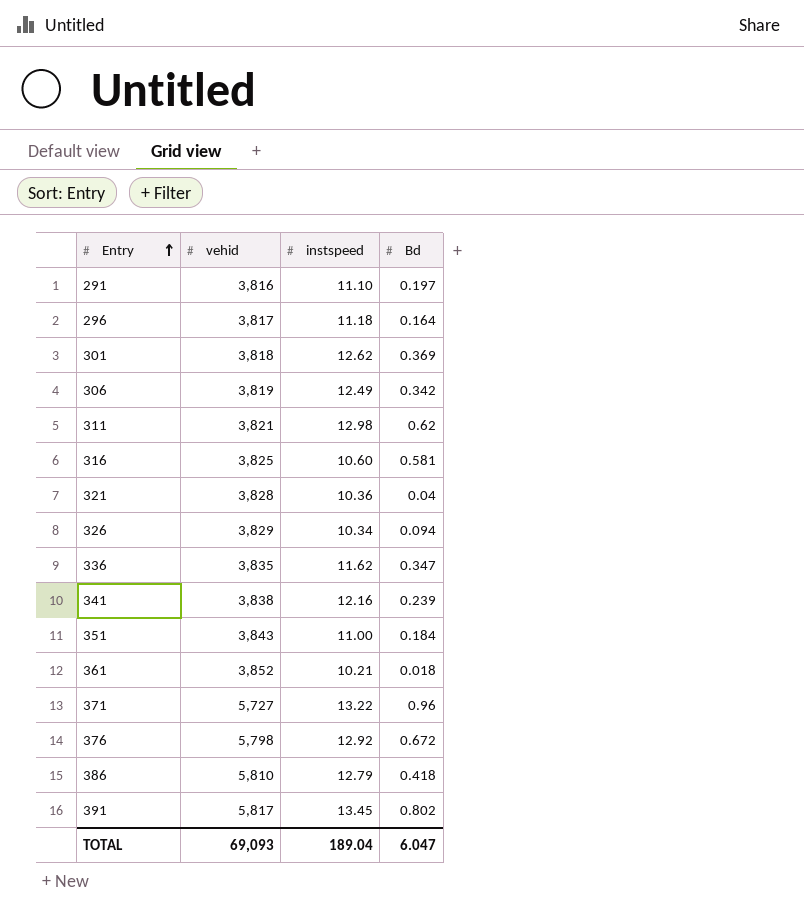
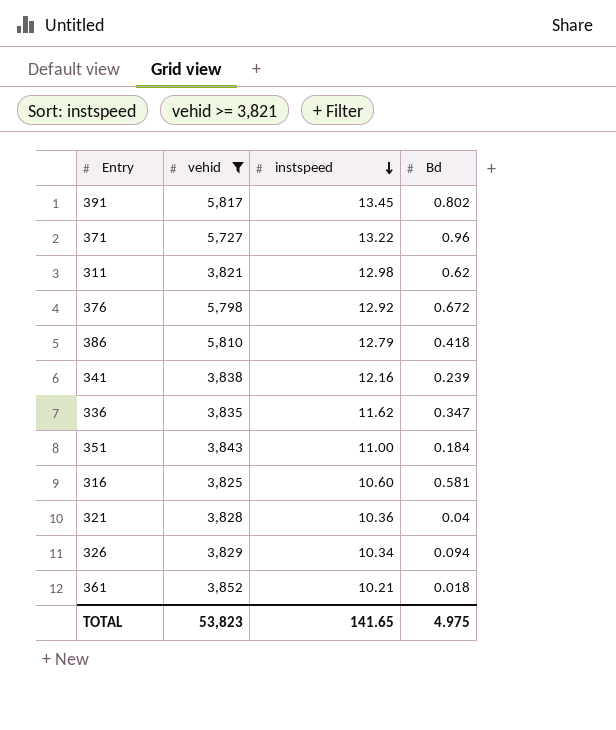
filter: none -> vehid >= 3,821
row order: Entry ascending -> instspeed descending
TOTAL | vehid: 69,093 -> 53,823
TOTAL | instspeed: 189.04 -> 141.65
TOTAL | Bd: 6.047 -> 4.975

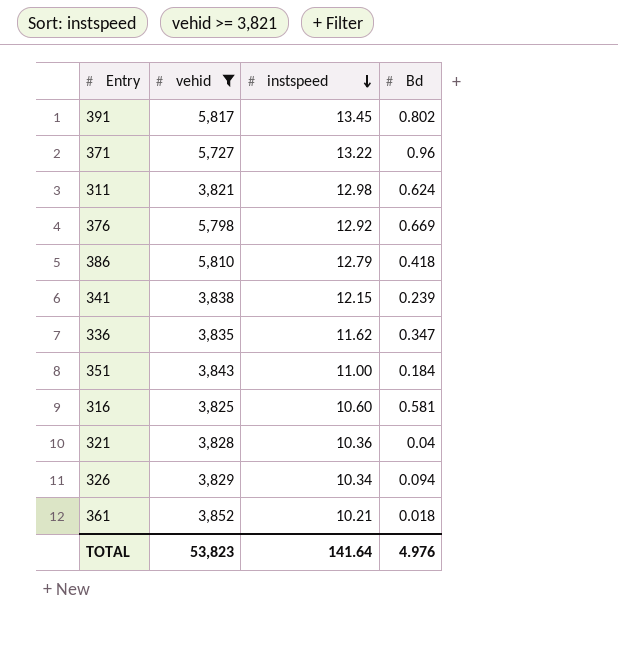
311 | Bd: 0.62 -> 0.624
376 | Bd: 0.672 -> 0.669
341 | instspeed: 12.16 -> 12.15
TOTAL | instspeed: 141.65 -> 141.64
TOTAL | Bd: 4.975 -> 4.976

